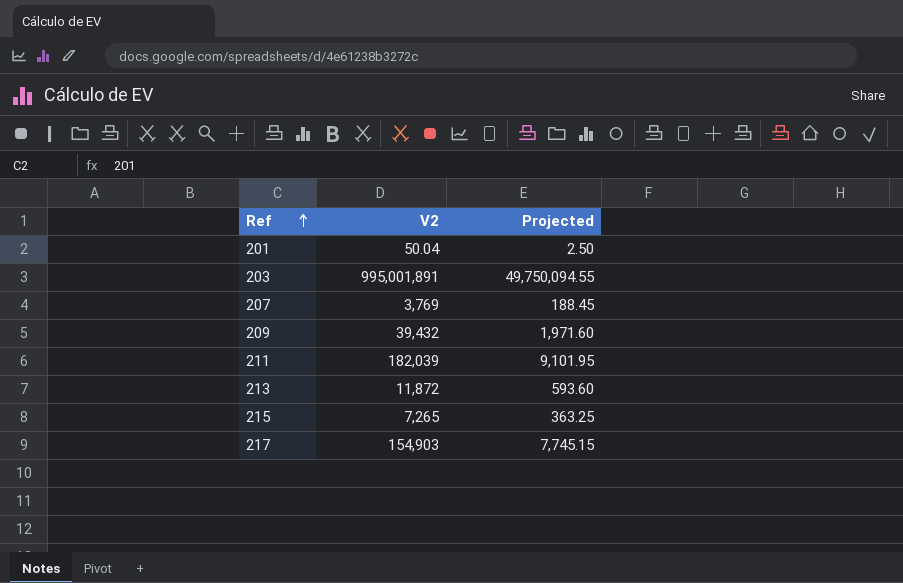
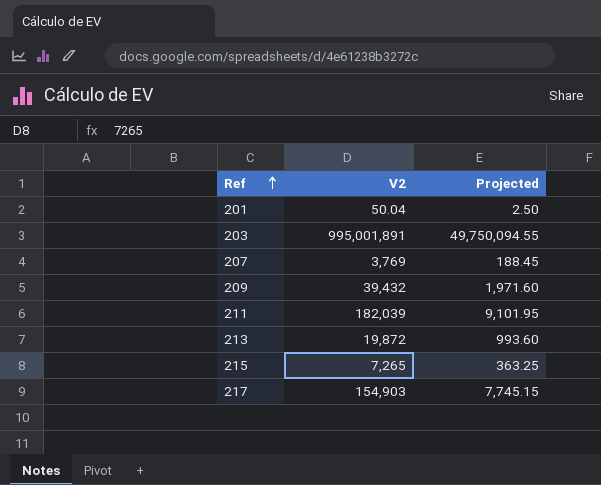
213 | V2: 11,872 -> 19,872
213 | Projected: 593.60 -> 993.60

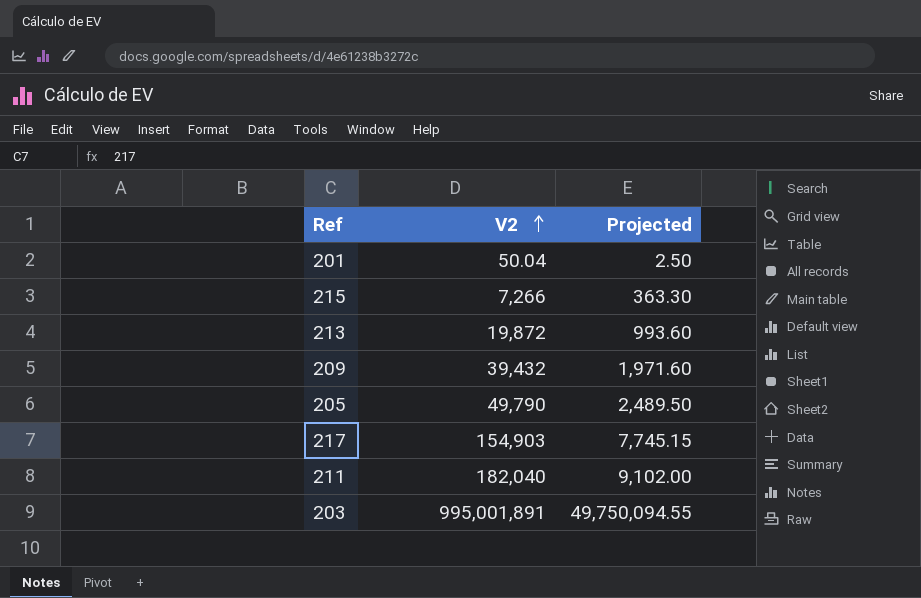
row order: Ref ascending -> V2 ascending
row 207: 3,769 | 188.45 -> none
215 | V2: 7,265 -> 7,266
215 | Projected: 363.25 -> 363.30
row 205: none -> 49,790 | 2,489.50
211 | V2: 182,039 -> 182,040
211 | Projected: 9,101.95 -> 9,102.00

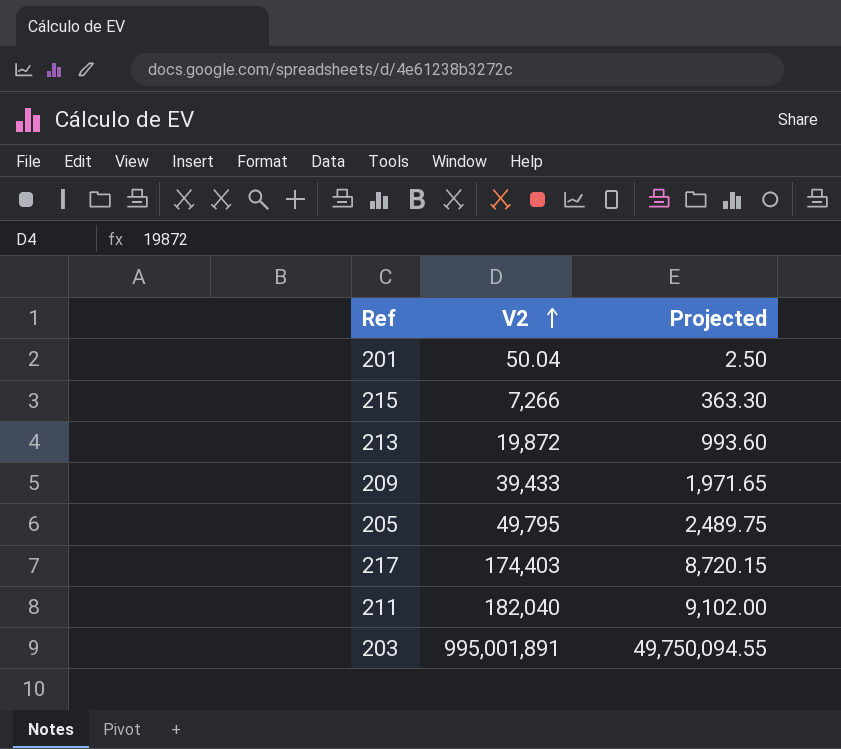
209 | V2: 39,432 -> 39,433
209 | Projected: 1,971.60 -> 1,971.65
205 | V2: 49,790 -> 49,795
205 | Projected: 2,489.50 -> 2,489.75
217 | V2: 154,903 -> 174,403
217 | Projected: 7,745.15 -> 8,720.15

